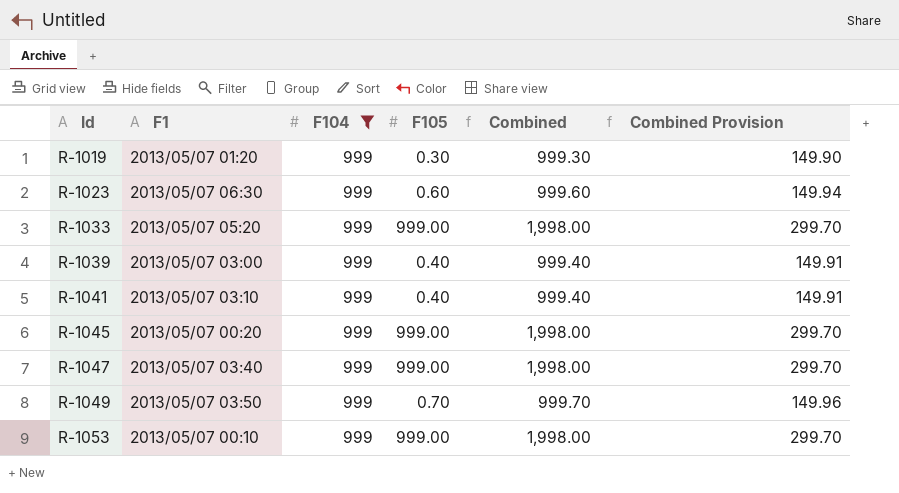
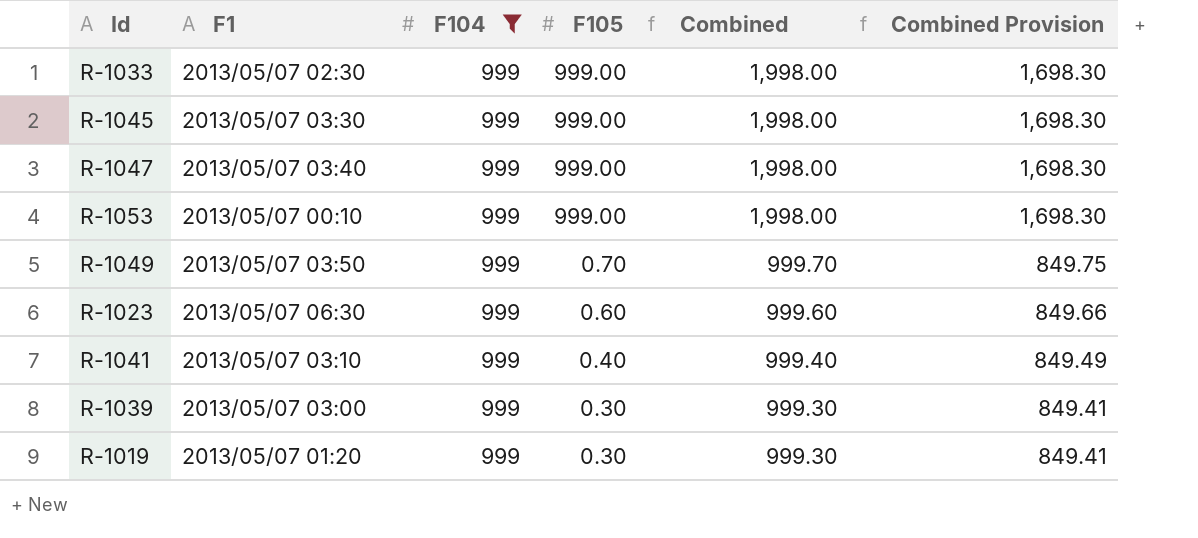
row order: Id ascending -> F105 descending
column Combined Provision | formula: [Combined] * 0.15 -> [Combined] * 0.85
R-1033 | F1: 2013/05/07 05:20 -> 2013/05/07 02:30
R-1045 | F1: 2013/05/07 00:20 -> 2013/05/07 03:30
R-1039 | F105: 0.40 -> 0.30
R-1039 | Combined: 999.40 -> 999.30

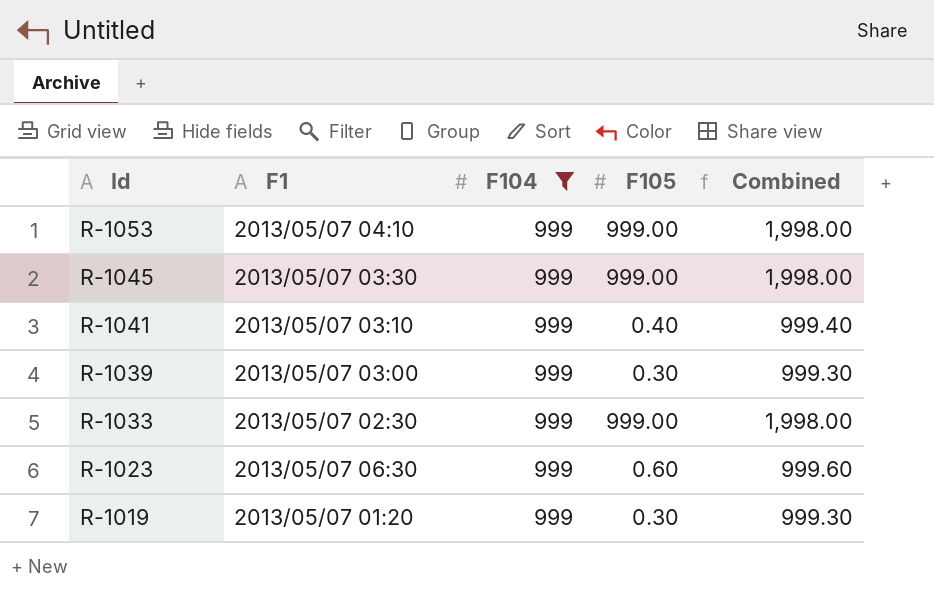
row order: F105 descending -> Id descending
column Combined Provision | formula: [Combined] * 0.85 -> none
row R-1047: 2013/05/07 03:40 | 999 | 999.00 | 1,998.00 | 1,698.30 -> none
row R-1049: 2013/05/07 03:50 | 999 | 0.70 | 999.70 | 849.75 -> none
R-1053 | F1: 2013/05/07 00:10 -> 2013/05/07 04:10

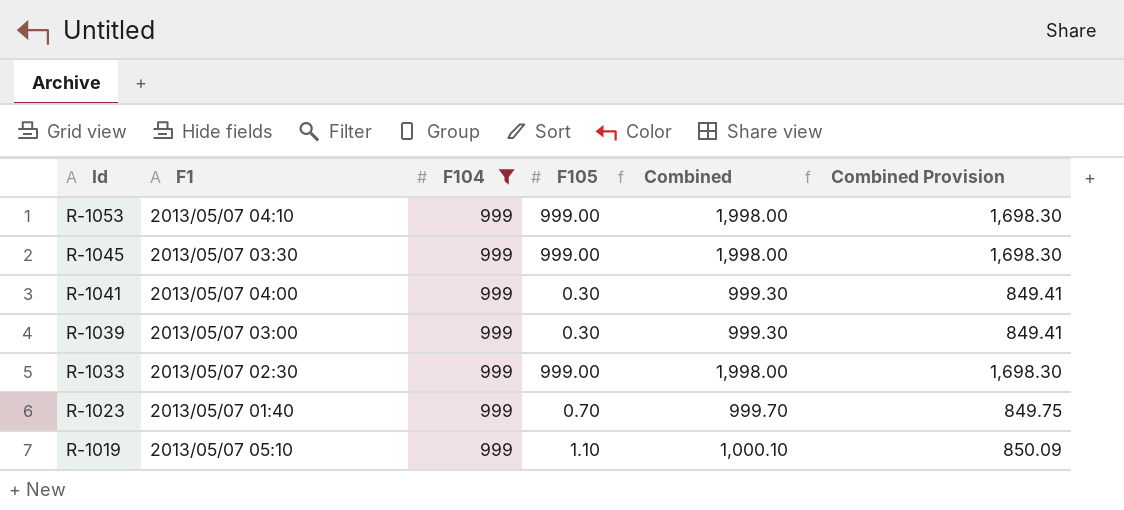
column Combined Provision | formula: none -> [Combined] * 0.85
R-1041 | F1: 2013/05/07 03:10 -> 2013/05/07 04:00
R-1041 | F105: 0.40 -> 0.30
R-1041 | Combined: 999.40 -> 999.30
R-1023 | F1: 2013/05/07 06:30 -> 2013/05/07 01:40
R-1023 | F105: 0.60 -> 0.70
R-1023 | Combined: 999.60 -> 999.70
R-1019 | F1: 2013/05/07 01:20 -> 2013/05/07 05:10
R-1019 | F105: 0.30 -> 1.10
R-1019 | Combined: 999.30 -> 1,000.10

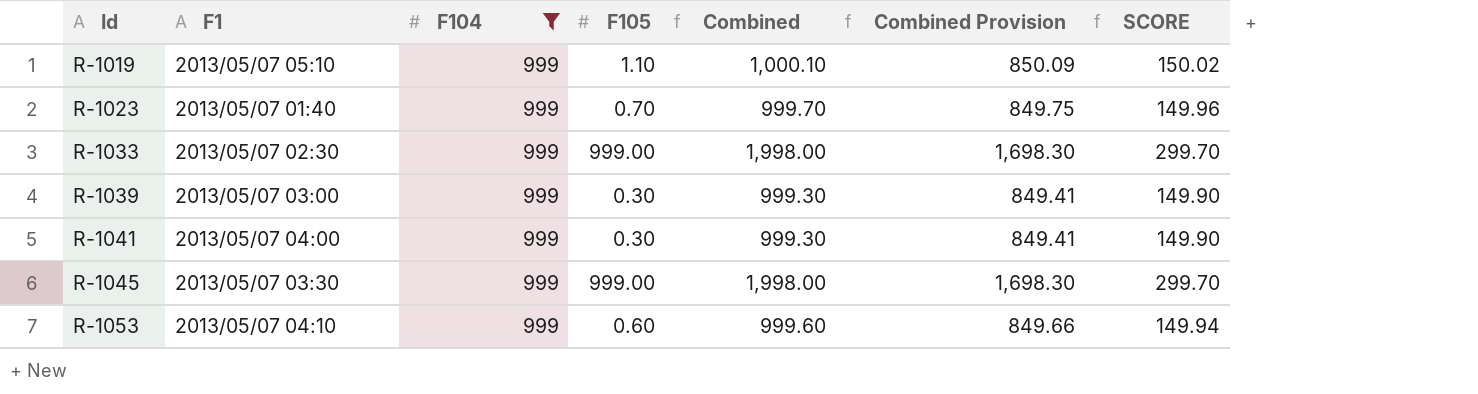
row order: Id descending -> Id ascending
column SCORE | formula: none -> [Combined] * 0.15
R-1053 | F105: 999.00 -> 0.60
R-1053 | Combined: 1,998.00 -> 999.60
R-1053 | Combined Provision: 1,698.30 -> 849.66

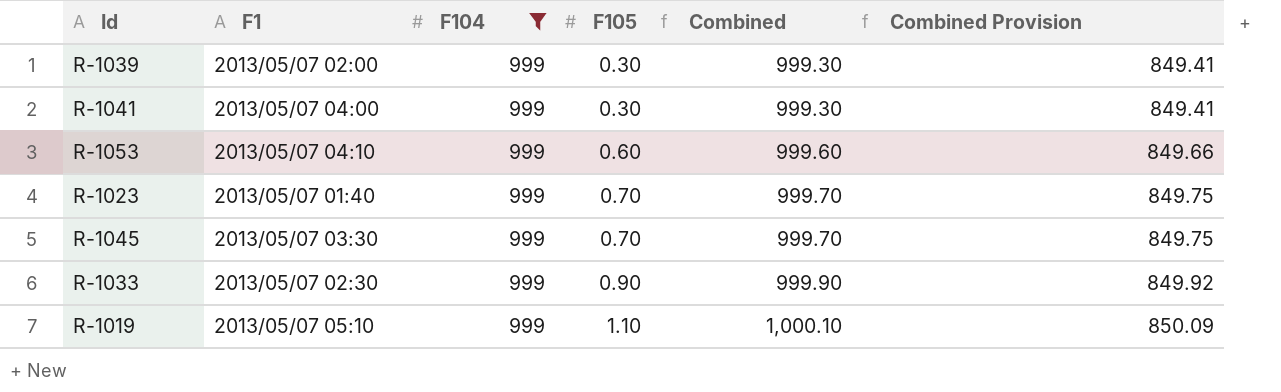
row order: Id ascending -> F105 ascending
column SCORE | formula: [Combined] * 0.15 -> none
R-1039 | F1: 2013/05/07 03:00 -> 2013/05/07 02:00
R-1045 | F105: 999.00 -> 0.70
R-1045 | Combined: 1,998.00 -> 999.70
R-1045 | Combined Provision: 1,698.30 -> 849.75
R-1033 | F105: 999.00 -> 0.90
R-1033 | Combined: 1,998.00 -> 999.90
R-1033 | Combined Provision: 1,698.30 -> 849.92

